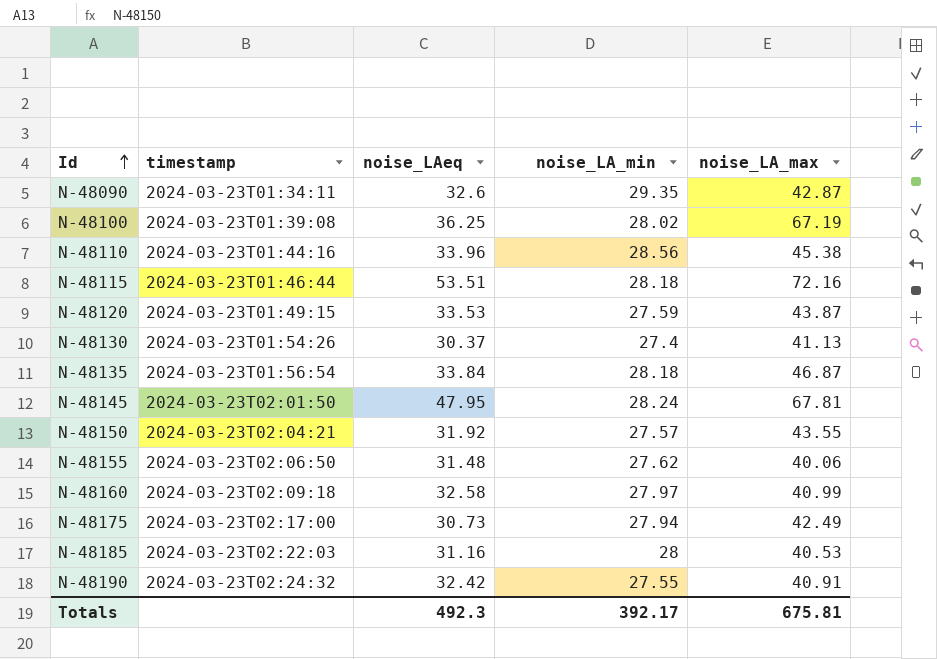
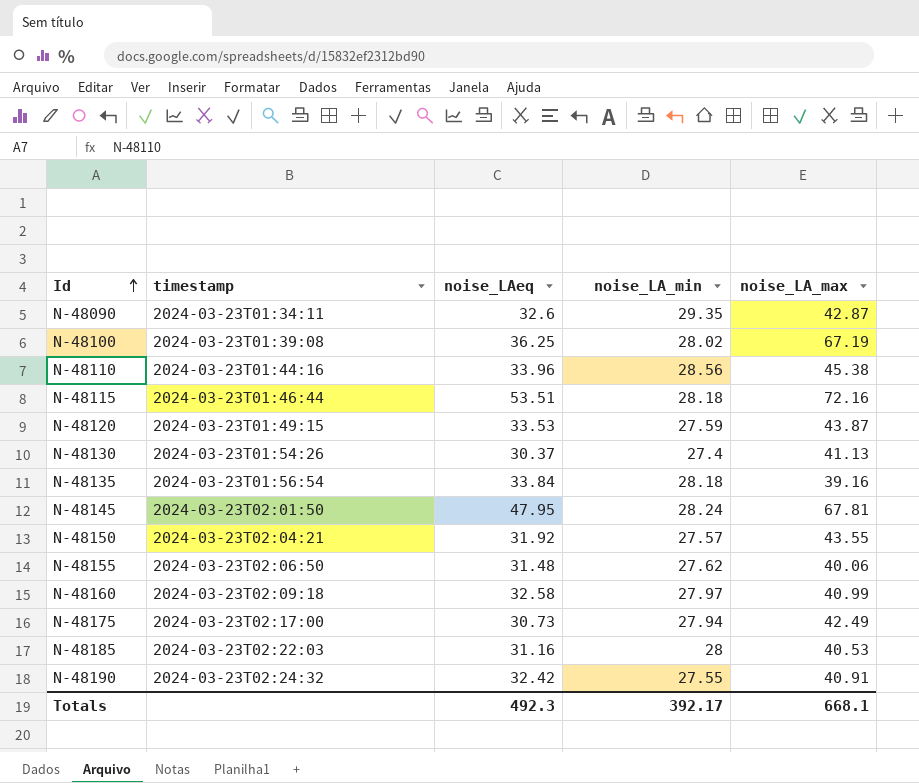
N-48135 | noise_LA_max: 46.87 -> 39.16
Totals | noise_LA_max: 675.81 -> 668.1

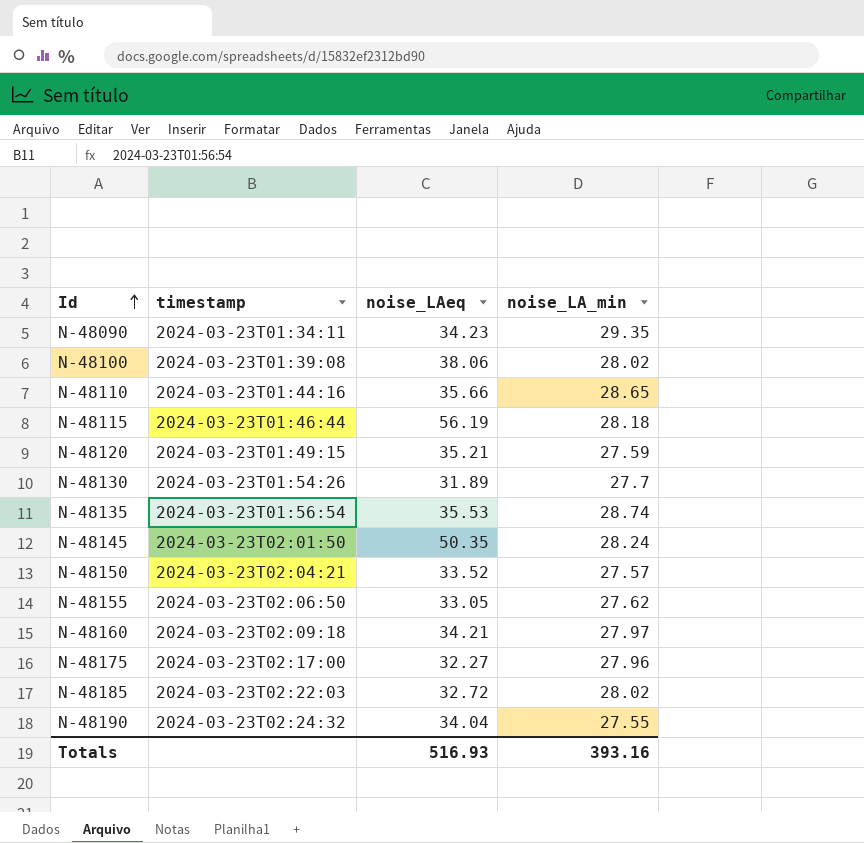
column noise_LA_max | position: 5 -> none
N-48090 | noise_LAeq: 32.6 -> 34.23
N-48100 | noise_LAeq: 36.25 -> 38.06
N-48110 | noise_LAeq: 33.96 -> 35.66
N-48110 | noise_LA_min: 28.56 -> 28.65
N-48115 | noise_LAeq: 53.51 -> 56.19
N-48120 | noise_LAeq: 33.53 -> 35.21
N-48130 | noise_LAeq: 30.37 -> 31.89
N-48130 | noise_LA_min: 27.4 -> 27.7
N-48135 | noise_LAeq: 33.84 -> 35.53
N-48135 | noise_LA_min: 28.18 -> 28.74
N-48145 | noise_LAeq: 47.95 -> 50.35
N-48150 | noise_LAeq: 31.92 -> 33.52
N-48155 | noise_LAeq: 31.48 -> 33.05
N-48160 | noise_LAeq: 32.58 -> 34.21
N-48175 | noise_LAeq: 30.73 -> 32.27
N-48175 | noise_LA_min: 27.94 -> 27.96
N-48185 | noise_LAeq: 31.16 -> 32.72
N-48185 | noise_LA_min: 28 -> 28.02
N-48190 | noise_LAeq: 32.42 -> 34.04
Totals | noise_LAeq: 492.3 -> 516.93
Totals | noise_LA_min: 392.17 -> 393.16

